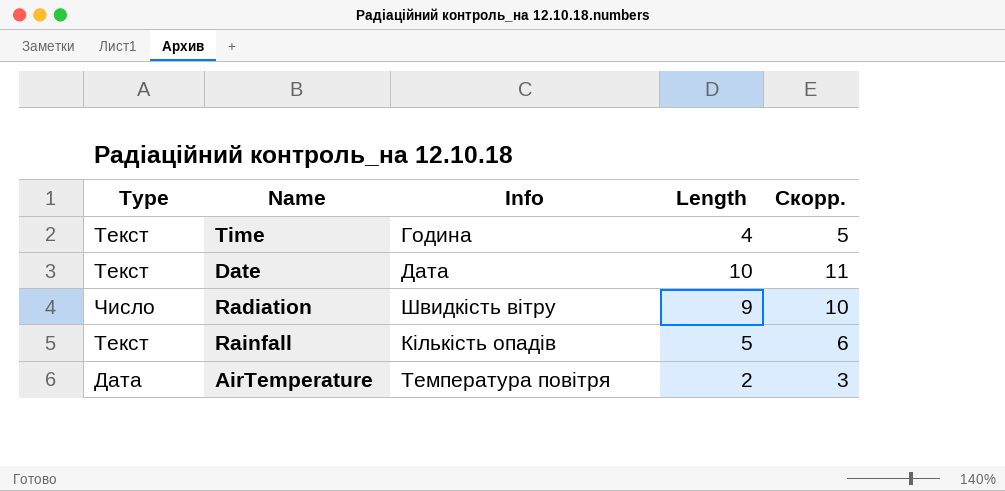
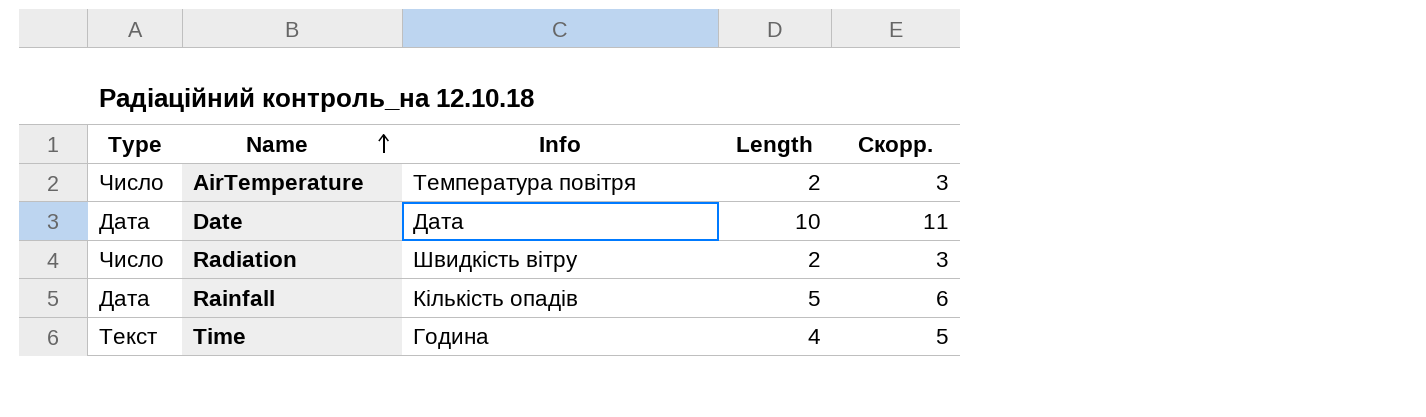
row order: none -> Name ascending
AirTemperature | Type: Дата -> Число
Date | Type: Текст -> Дата
Radiation | Length: 9 -> 2
Radiation | Скорр.: 10 -> 3
Rainfall | Type: Текст -> Дата

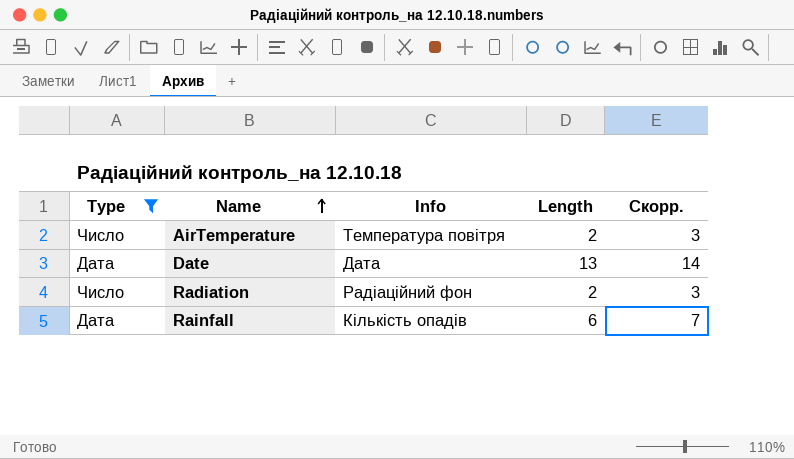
filter: none -> Type != Текст
Date | Length: 10 -> 13
Date | Скорр.: 11 -> 14
Radiation | Info: Швидкість вітру -> Радіаційний фон
Rainfall | Length: 5 -> 6
Rainfall | Скорр.: 6 -> 7

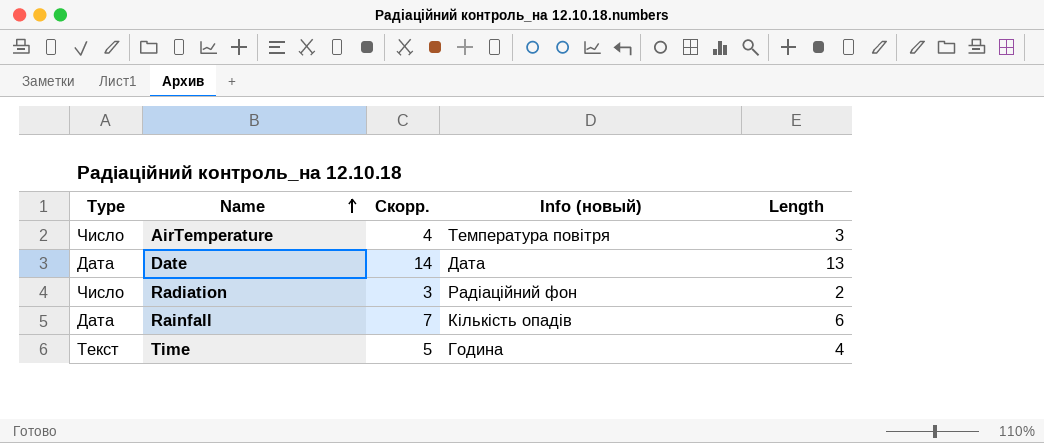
filter: Type != Текст -> none
column Скорр. | position: 5 -> 3
column name: Info -> Info (новый)
AirTemperature | Скорр.: 3 -> 4
AirTemperature | Length: 2 -> 3

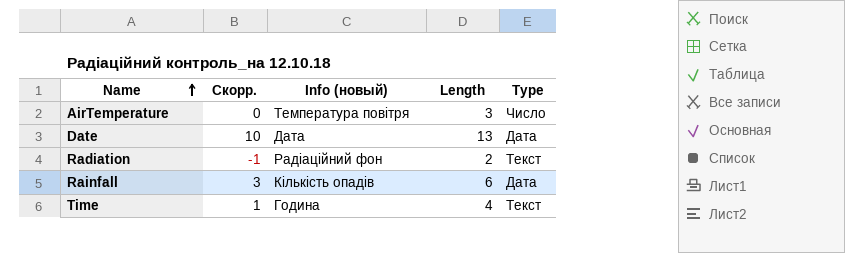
column Скорр. | formula: [Length] + 1 -> [Length] - 3
column Type | position: 1 -> 5
Radiation | Type: Число -> Текст

